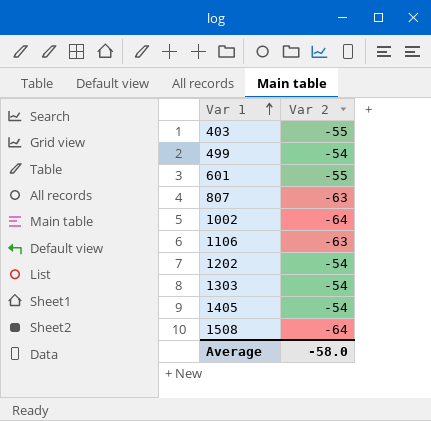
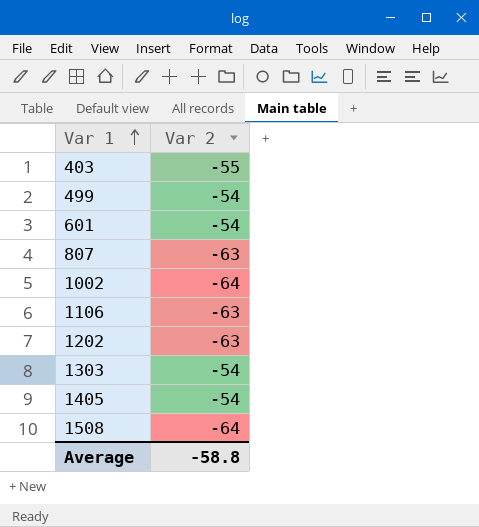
601 | Var 2: -55 -> -54
1202 | Var 2: -54 -> -63
Average | Var 2: -58.0 -> -58.8

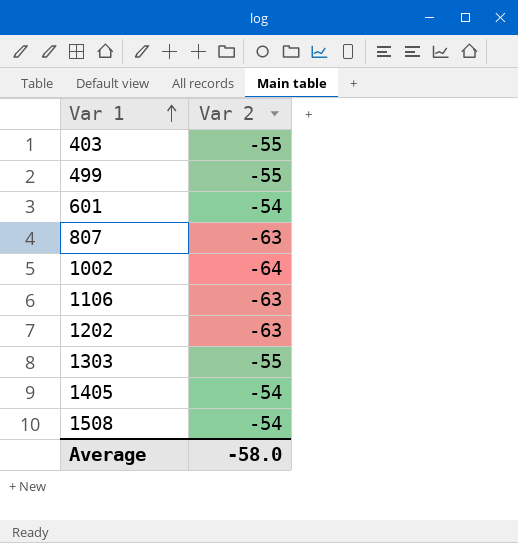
499 | Var 2: -54 -> -55
1303 | Var 2: -54 -> -55
1508 | Var 2: -64 -> -54
Average | Var 2: -58.8 -> -58.0

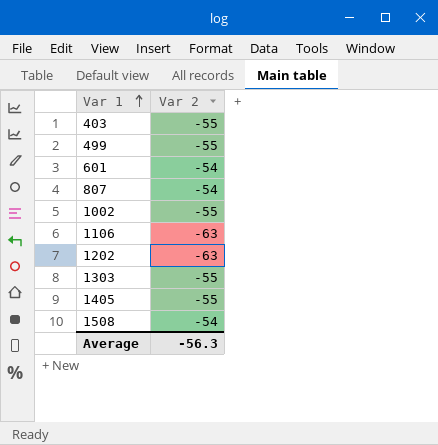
807 | Var 2: -63 -> -54
1002 | Var 2: -64 -> -55
1405 | Var 2: -54 -> -55
Average | Var 2: -58.0 -> -56.3

